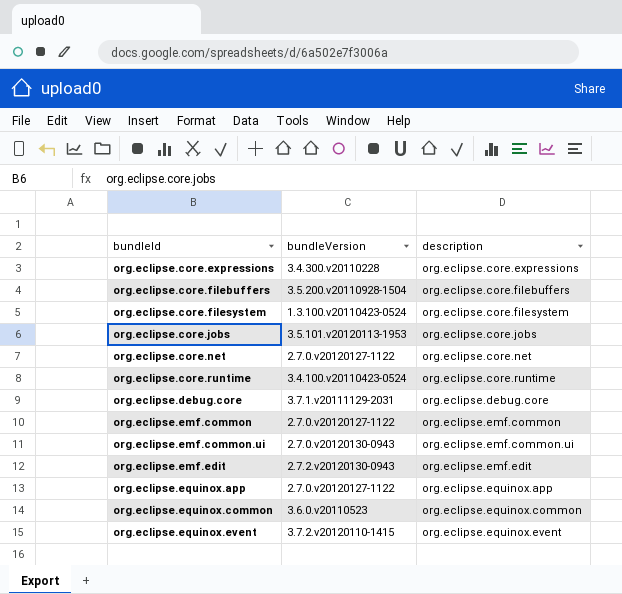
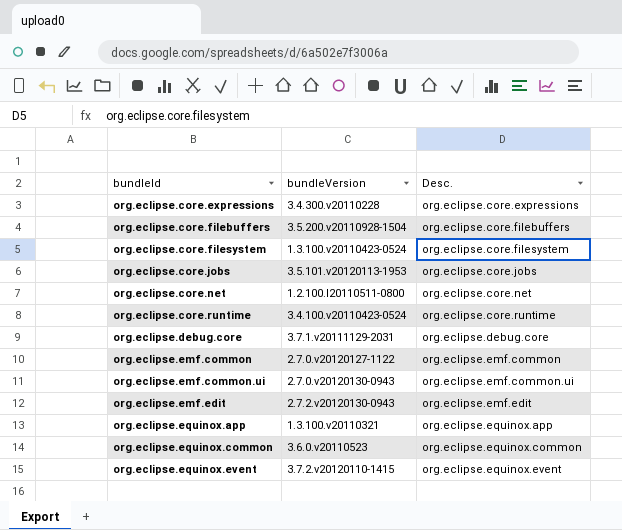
column name: description -> Desc.
org.eclipse.core.net | bundleVersion: 2.7.0.v20120127-1122 -> 1.2.100.I20110511-0800
org.eclipse.equinox.app | bundleVersion: 2.7.0.v20120127-1122 -> 1.3.100.v20110321

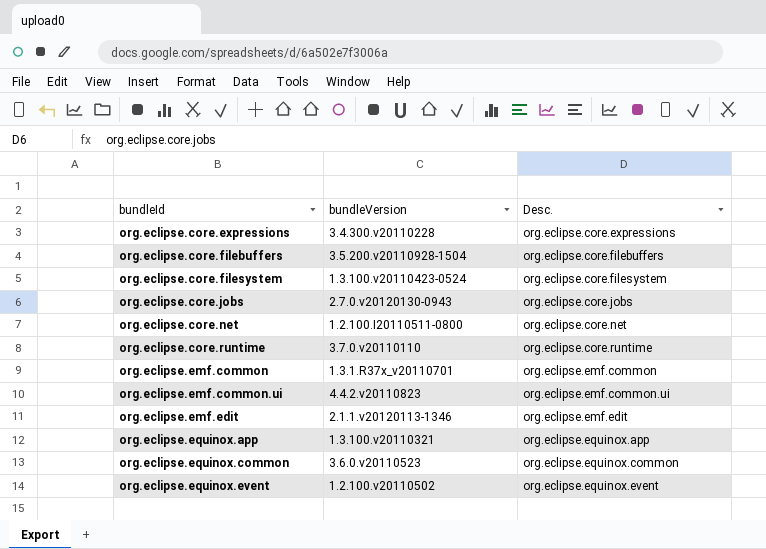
row org.eclipse.debug.core: 3.7.1.v20111129-2031 | org.eclipse.debug.core -> none
org.eclipse.core.jobs | bundleVersion: 3.5.101.v20120113-1953 -> 2.7.0.v20120130-0943
org.eclipse.core.runtime | bundleVersion: 3.4.100.v20110423-0524 -> 3.7.0.v20110110
org.eclipse.emf.common | bundleVersion: 2.7.0.v20120127-1122 -> 1.3.1.R37x_v20110701
org.eclipse.emf.common.ui | bundleVersion: 2.7.0.v20120130-0943 -> 4.4.2.v20110823
org.eclipse.emf.edit | bundleVersion: 2.7.2.v20120130-0943 -> 2.1.1.v20120113-1346
org.eclipse.equinox.event | bundleVersion: 3.7.2.v20120110-1415 -> 1.2.100.v20110502

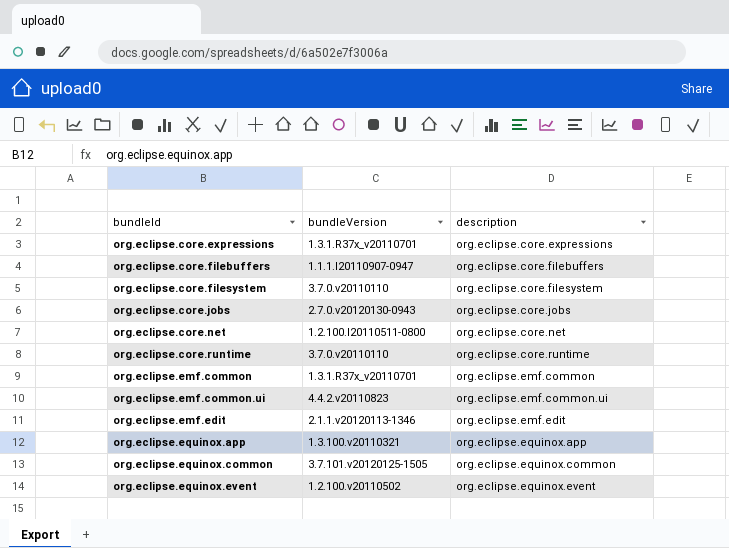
column name: Desc. -> description
org.eclipse.core.expressions | bundleVersion: 3.4.300.v20110228 -> 1.3.1.R37x_v20110701
org.eclipse.core.filebuffers | bundleVersion: 3.5.200.v20110928-1504 -> 1.1.1.I20110907-0947
org.eclipse.core.filesystem | bundleVersion: 1.3.100.v20110423-0524 -> 3.7.0.v20110110
org.eclipse.equinox.common | bundleVersion: 3.6.0.v20110523 -> 3.7.101.v20120125-1505

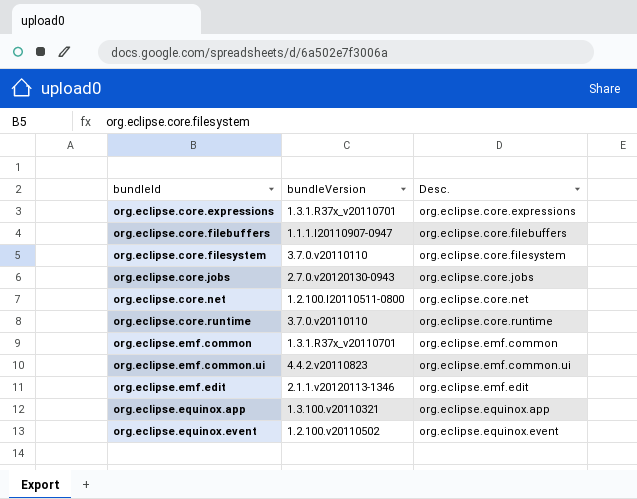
column name: description -> Desc.
row org.eclipse.equinox.common: 3.7.101.v20120125-1505 | org.eclipse.equinox.common -> none

